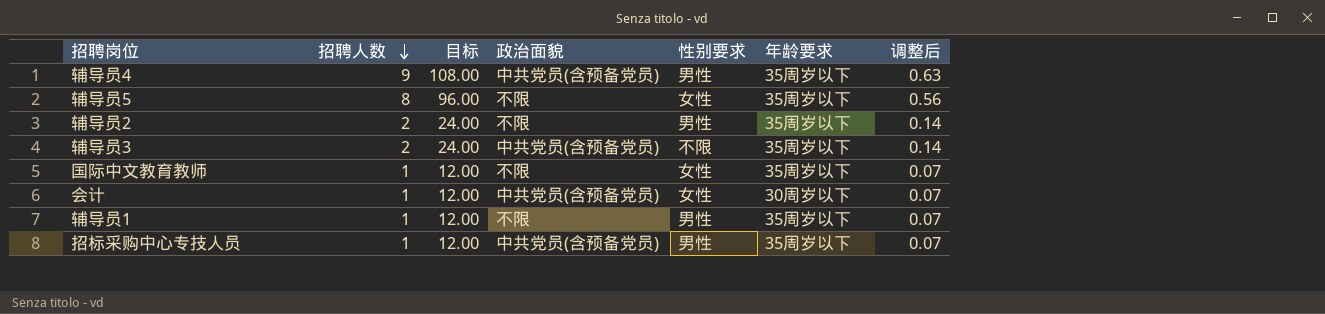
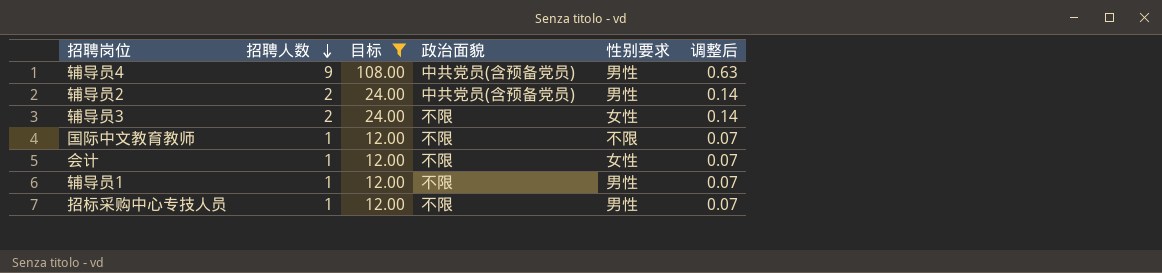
filter: none -> 目标 != 96.00
column 年龄要求 | position: 6 -> none
辅导员2 | 政治面貌: 不限 -> 中共党员(含预备党员)
辅导员3 | 政治面貌: 中共党员(含预备党员) -> 不限
辅导员3 | 性别要求: 不限 -> 女性
国际中文教育教师 | 性别要求: 女性 -> 不限
会计 | 政治面貌: 中共党员(含预备党员) -> 不限
招标采购中心专技人员 | 政治面貌: 中共党员(含预备党员) -> 不限

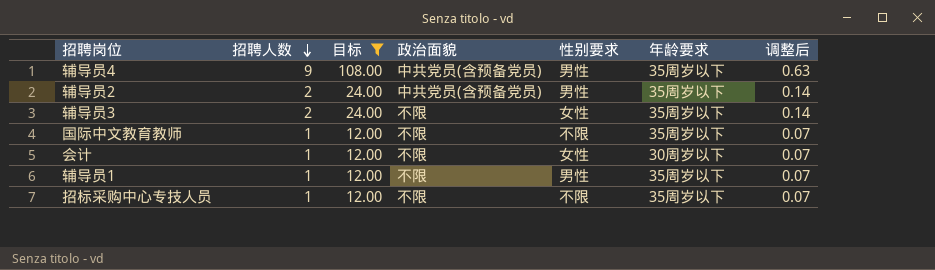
column 年龄要求 | position: none -> 6
招标采购中心专技人员 | 性别要求: 男性 -> 不限

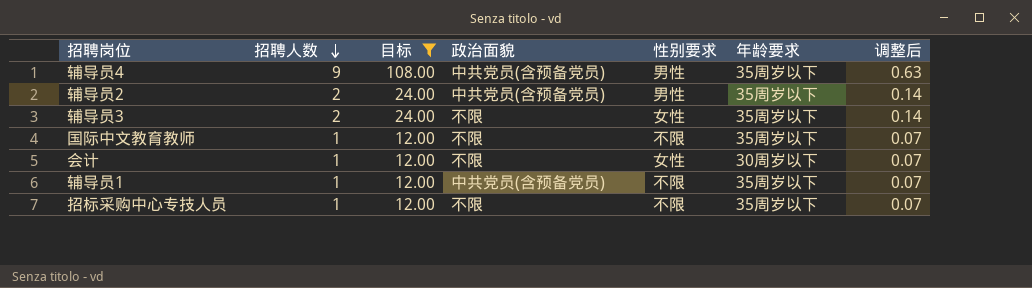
辅导员1 | 政治面貌: 不限 -> 中共党员(含预备党员)
辅导员1 | 性别要求: 男性 -> 不限

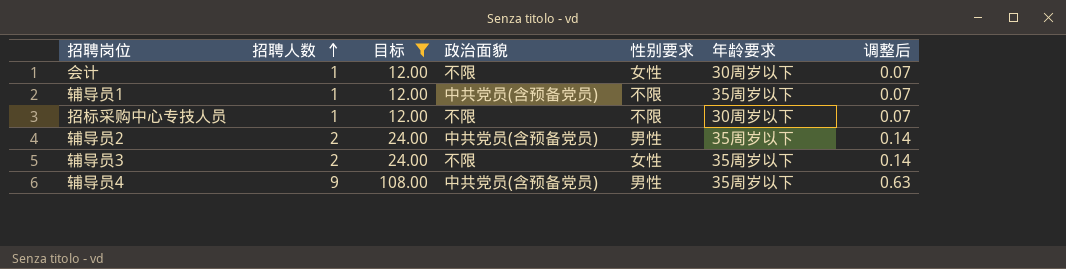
row order: 招聘人数 descending -> 招聘人数 ascending
row 国际中文教育教师: 1 | 12.00 | 不限 | 不限 | 35周岁以下 | 0.07 -> none
招标采购中心专技人员 | 年龄要求: 35周岁以下 -> 30周岁以下

